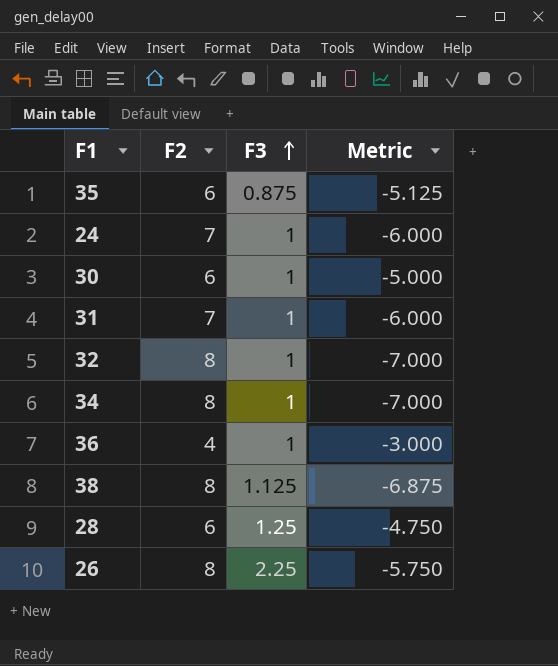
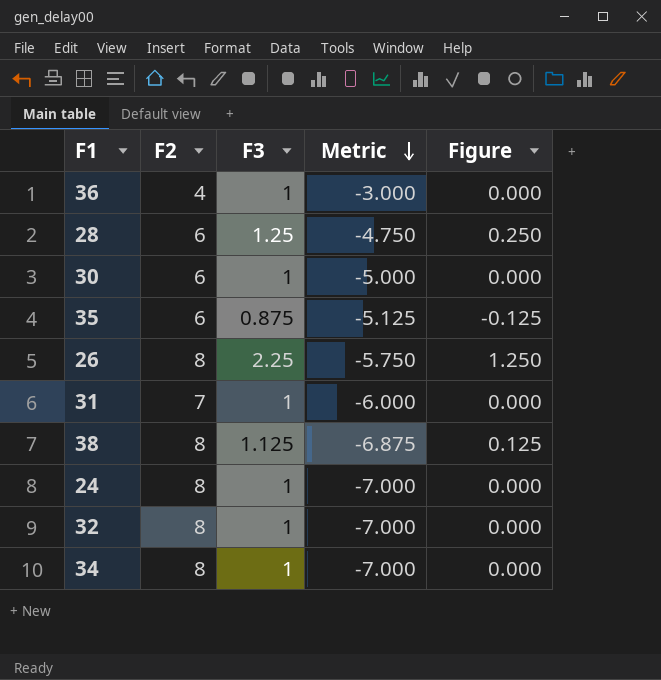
row order: F3 ascending -> Metric descending
column Figure | formula: none -> [F3] - 1
24 | F2: 7 -> 8
24 | Metric: -6.000 -> -7.000

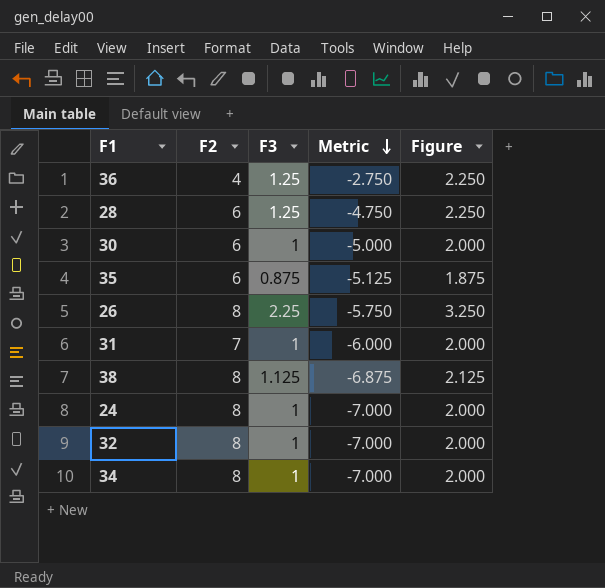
column Figure | formula: [F3] - 1 -> [F3] + 1
36 | F3: 1 -> 1.25
36 | Metric: -3.000 -> -2.750

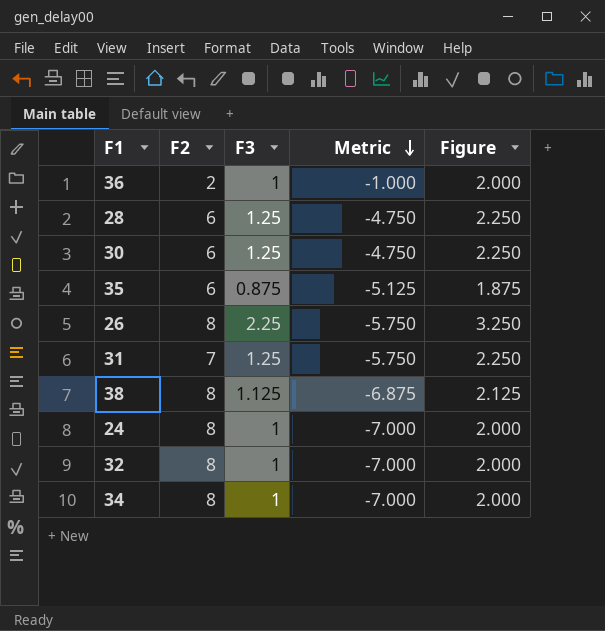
36 | F2: 4 -> 2
36 | F3: 1.25 -> 1
36 | Metric: -2.750 -> -1.000
36 | Figure: 2.250 -> 2.000
30 | F3: 1 -> 1.25
30 | Metric: -5.000 -> -4.750
30 | Figure: 2.000 -> 2.250
31 | F3: 1 -> 1.25
31 | Metric: -6.000 -> -5.750
31 | Figure: 2.000 -> 2.250

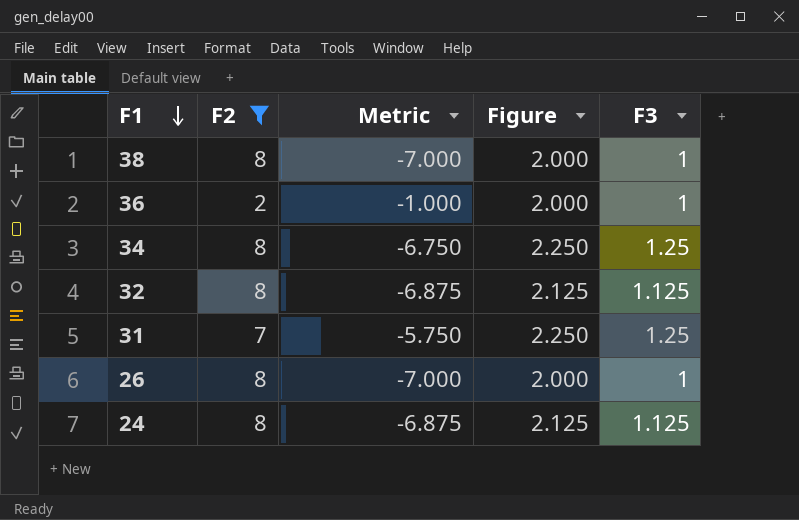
filter: none -> F2 != 6
row order: Metric descending -> F1 descending
column F3 | position: 3 -> 5
38 | Metric: -6.875 -> -7.000
38 | Figure: 2.125 -> 2.000
38 | F3: 1.125 -> 1
34 | Metric: -7.000 -> -6.750
34 | Figure: 2.000 -> 2.250
34 | F3: 1 -> 1.25
32 | Metric: -7.000 -> -6.875
32 | Figure: 2.000 -> 2.125
32 | F3: 1 -> 1.125
26 | Metric: -5.750 -> -7.000
26 | Figure: 3.250 -> 2.000
26 | F3: 2.25 -> 1
24 | Metric: -7.000 -> -6.875
24 | Figure: 2.000 -> 2.125
24 | F3: 1 -> 1.125

